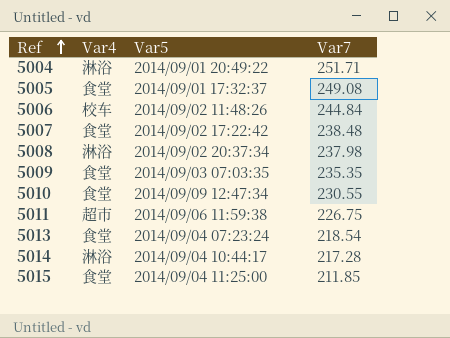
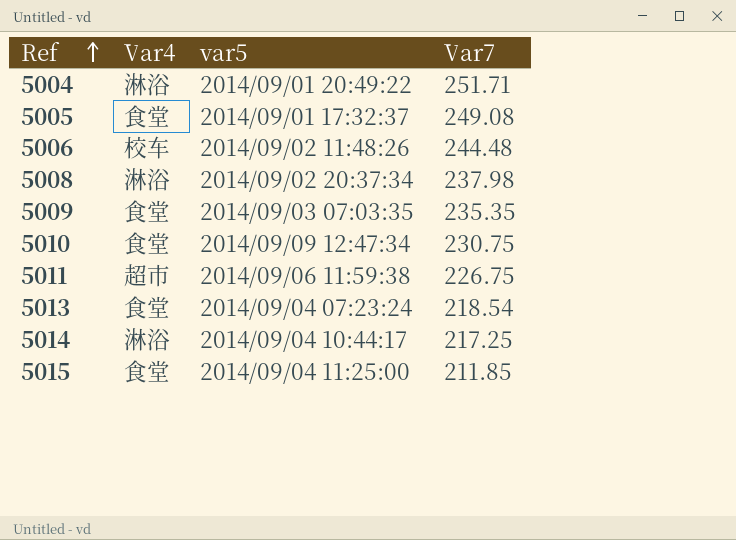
column name: Var5 -> var5
row 5007: 食堂 | 2014/09/02 17:22:42 | 238.48 -> none
5006 | Var7: 244.84 -> 244.48
5010 | Var7: 230.55 -> 230.75
5014 | Var7: 217.28 -> 217.25

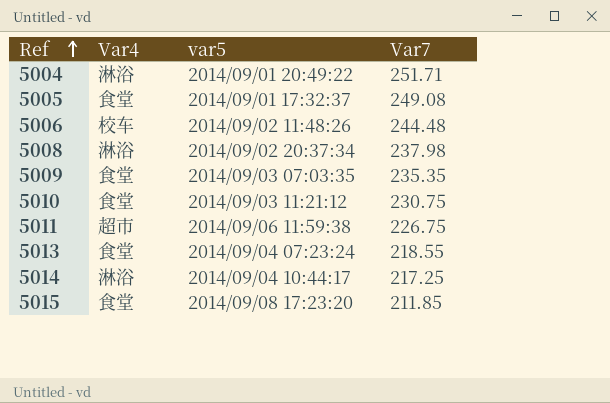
5010 | var5: 2014/09/09 12:47:34 -> 2014/09/03 11:21:12
5013 | Var7: 218.54 -> 218.55
5015 | var5: 2014/09/04 11:25:00 -> 2014/09/08 17:23:20

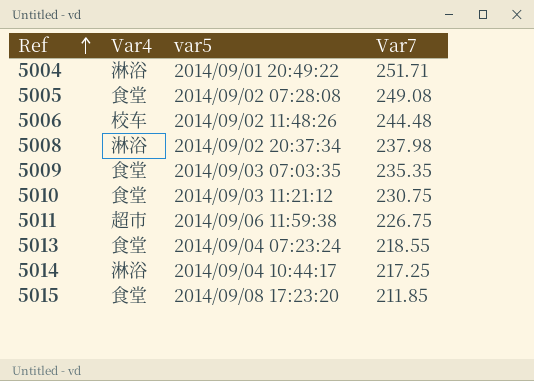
5005 | var5: 2014/09/01 17:32:37 -> 2014/09/02 07:28:08

